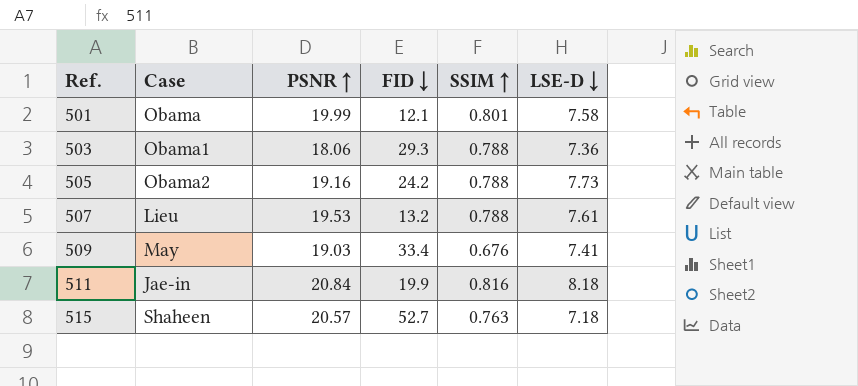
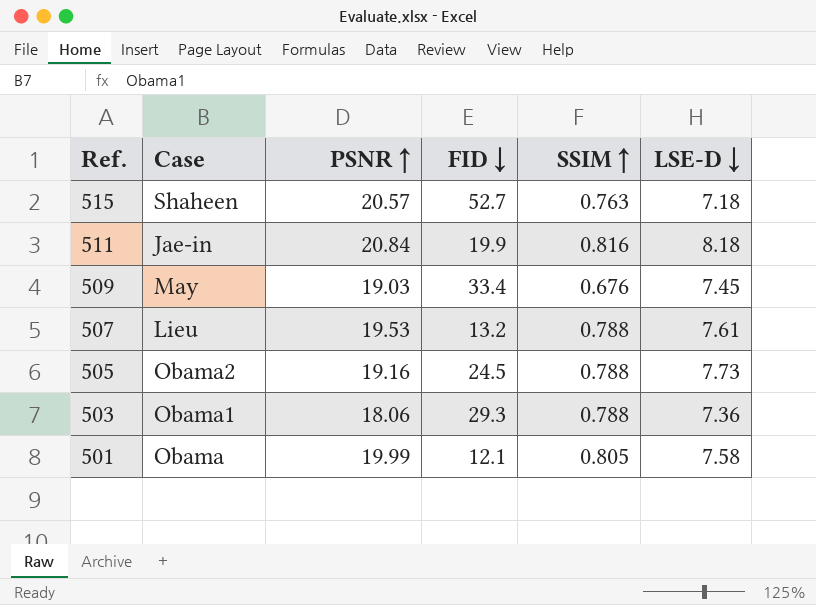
row order: Ref. ascending -> Ref. descending
509 | LSE-D ↓: 7.41 -> 7.45
505 | FID ↓: 24.2 -> 24.5
501 | SSIM ↑: 0.801 -> 0.805

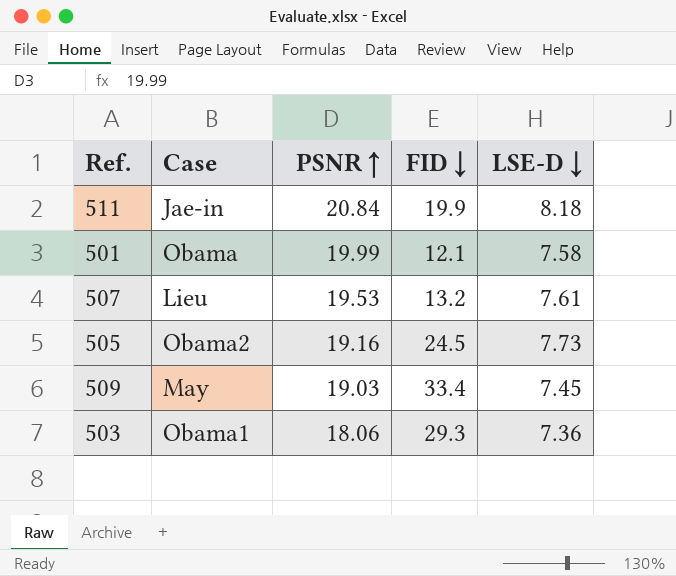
row order: Ref. descending -> PSNR ↑ descending
column SSIM ↑ | position: 5 -> none
row 515: Shaheen | 20.57 | 52.7 | 0.763 | 7.18 -> none

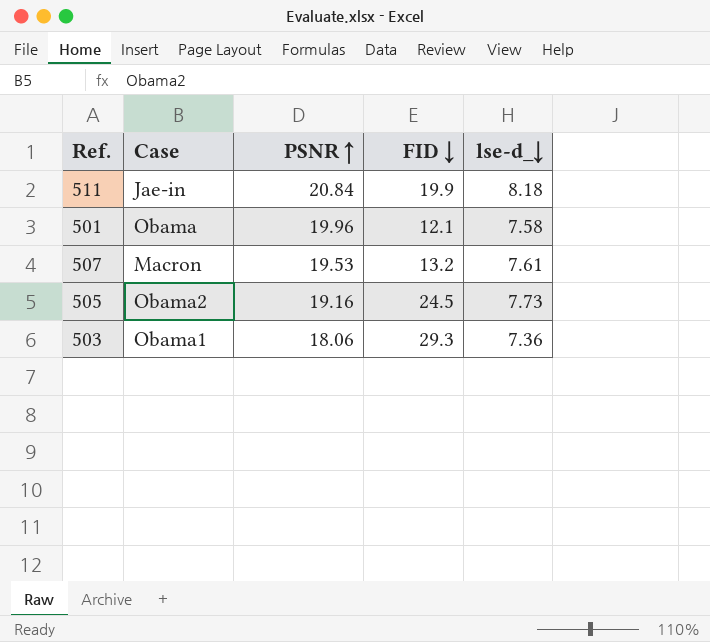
column name: LSE-D ↓ -> lse-d_↓
row 509: May | 19.03 | 33.4 | 7.45 -> none
501 | PSNR ↑: 19.99 -> 19.96
507 | Case: Lieu -> Macron

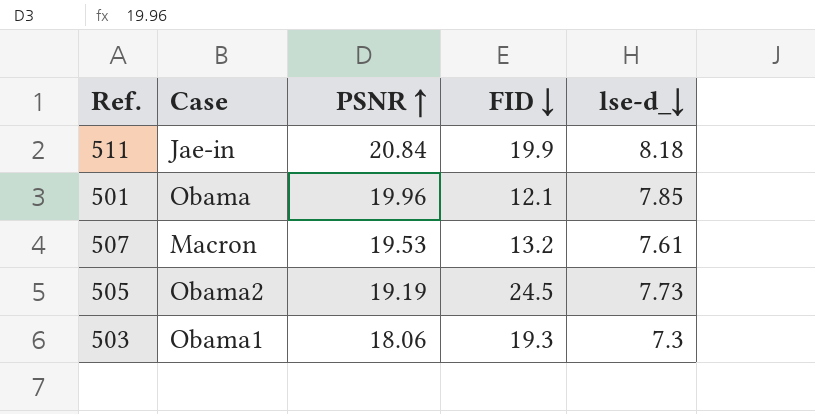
501 | lse-d_↓: 7.58 -> 7.85
505 | PSNR ↑: 19.16 -> 19.19
503 | FID ↓: 29.3 -> 19.3
503 | lse-d_↓: 7.36 -> 7.3

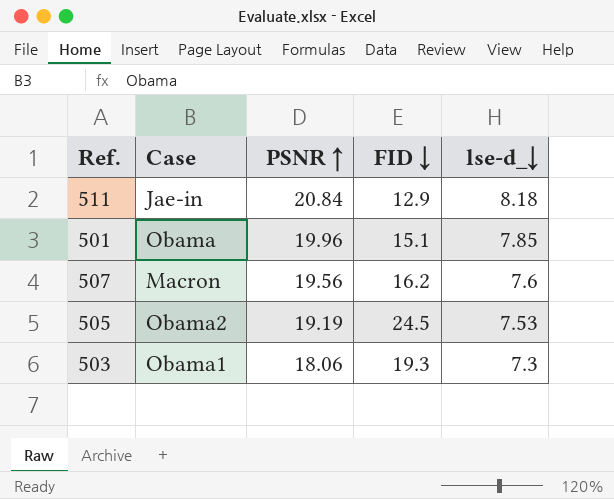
511 | FID ↓: 19.9 -> 12.9
501 | FID ↓: 12.1 -> 15.1
507 | PSNR ↑: 19.53 -> 19.56
507 | FID ↓: 13.2 -> 16.2
507 | lse-d_↓: 7.61 -> 7.6
505 | lse-d_↓: 7.73 -> 7.53

